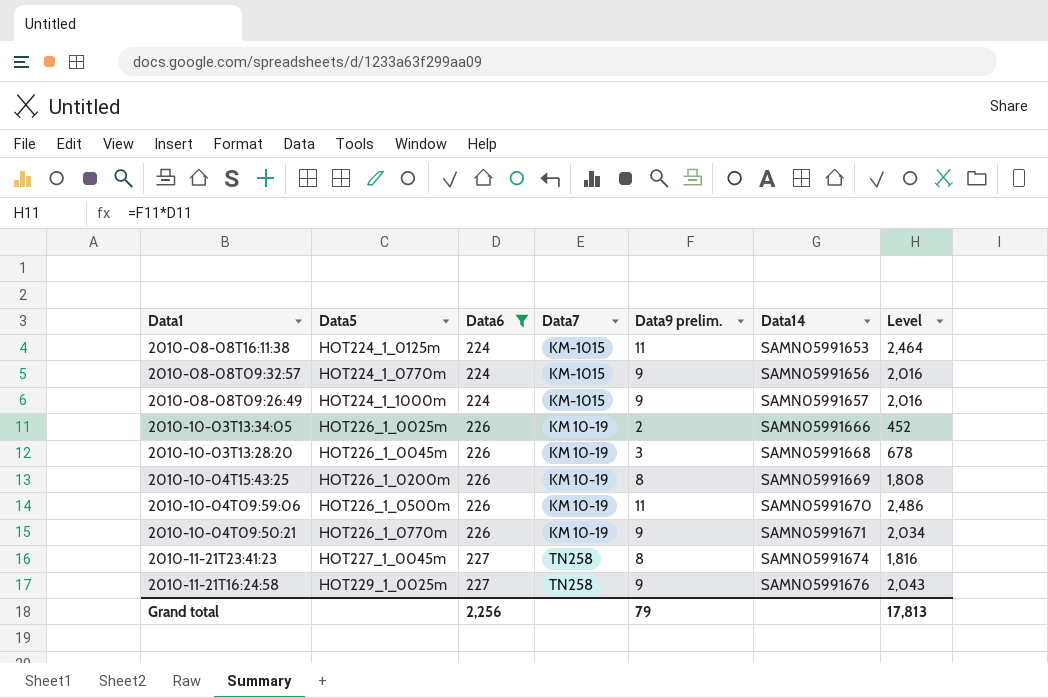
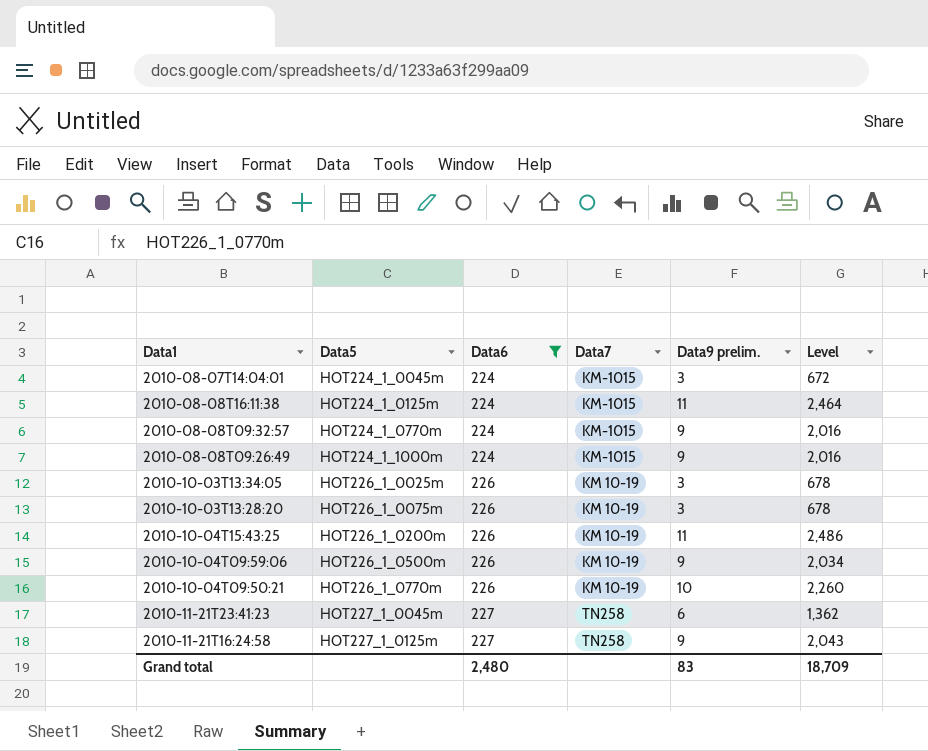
column Data14 | position: 6 -> none
row 2010-08-07T14:04:01: none -> HOT224_1_0045m | 224 | KM-1015 | 3 | 672
2010-10-03T13:34:05 | Data9 prelim.: 2 -> 3
2010-10-03T13:34:05 | Level: 452 -> 678
2010-10-03T13:28:20 | Data5: HOT226_1_0045m -> HOT226_1_0075m
2010-10-04T15:43:25 | Data9 prelim.: 8 -> 11
2010-10-04T15:43:25 | Level: 1,808 -> 2,486
2010-10-04T09:59:06 | Data9 prelim.: 11 -> 9
2010-10-04T09:59:06 | Level: 2,486 -> 2,034
2010-10-04T09:50:21 | Data9 prelim.: 9 -> 10
2010-10-04T09:50:21 | Level: 2,034 -> 2,260
2010-11-21T23:41:23 | Data9 prelim.: 8 -> 6
2010-11-21T23:41:23 | Level: 1,816 -> 1,362
2010-11-21T16:24:58 | Data5: HOT229_1_0025m -> HOT227_1_0125m
Grand total | Data6: 2,256 -> 2,480
Grand total | Data9 prelim.: 79 -> 83
Grand total | Level: 17,813 -> 18,709

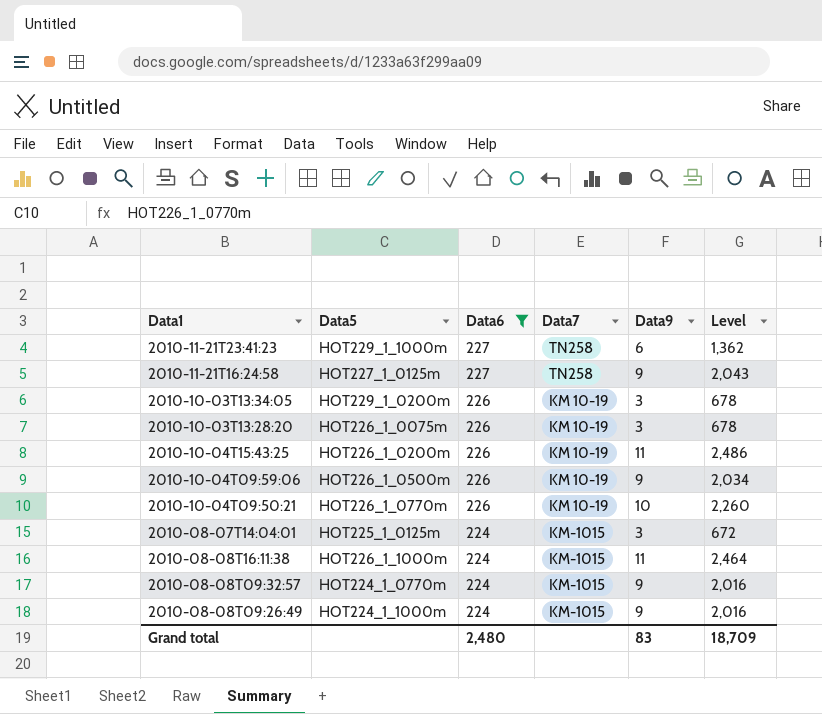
row order: Data5 ascending -> Data6 descending
column name: Data9 prelim. -> Data9
2010-11-21T23:41:23 | Data5: HOT227_1_0045m -> HOT229_1_1000m
2010-10-03T13:34:05 | Data5: HOT226_1_0025m -> HOT229_1_0200m
2010-08-07T14:04:01 | Data5: HOT224_1_0045m -> HOT225_1_0125m
2010-08-08T16:11:38 | Data5: HOT224_1_0125m -> HOT226_1_1000m

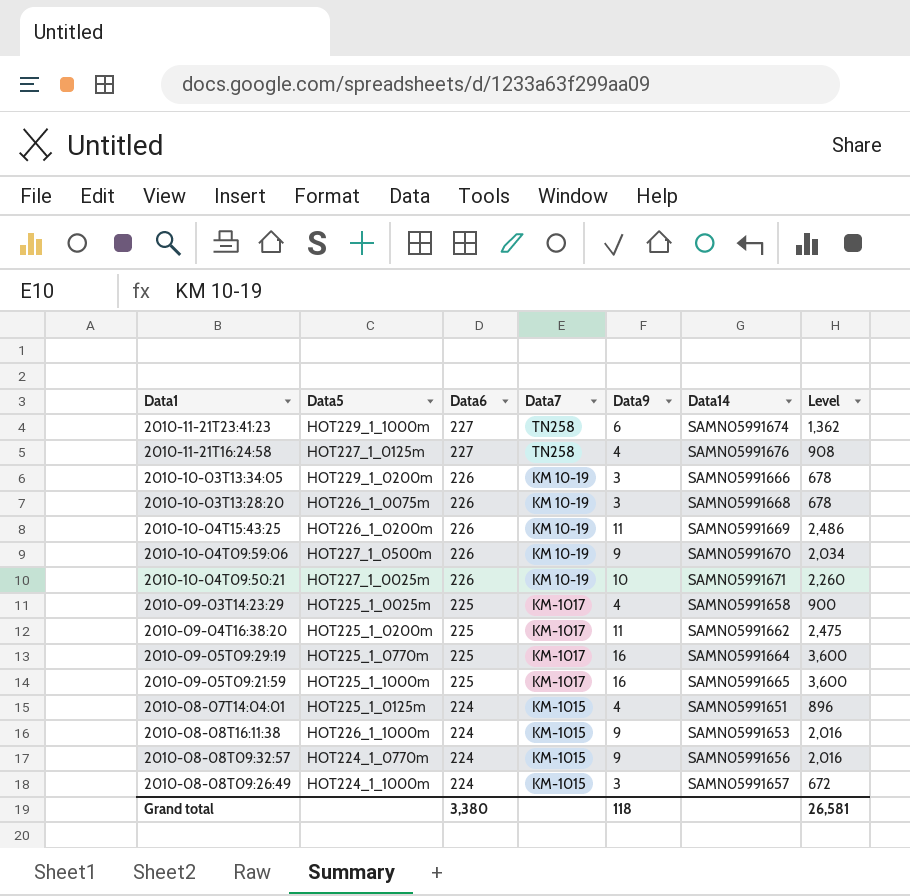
filter: Data6 != 225 -> none
column Data14 | position: none -> 6
2010-11-21T16:24:58 | Data9: 9 -> 4
2010-11-21T16:24:58 | Level: 2,043 -> 908
2010-10-04T09:59:06 | Data5: HOT226_1_0500m -> HOT227_1_0500m
2010-10-04T09:50:21 | Data5: HOT226_1_0770m -> HOT227_1_0025m
2010-08-07T14:04:01 | Data9: 3 -> 4
2010-08-07T14:04:01 | Level: 672 -> 896
2010-08-08T16:11:38 | Data9: 11 -> 9
2010-08-08T16:11:38 | Level: 2,464 -> 2,016
2010-08-08T09:26:49 | Data9: 9 -> 3
2010-08-08T09:26:49 | Level: 2,016 -> 672
Grand total | Data6: 2,480 -> 3,380
Grand total | Data9: 83 -> 118
Grand total | Level: 18,709 -> 26,581

